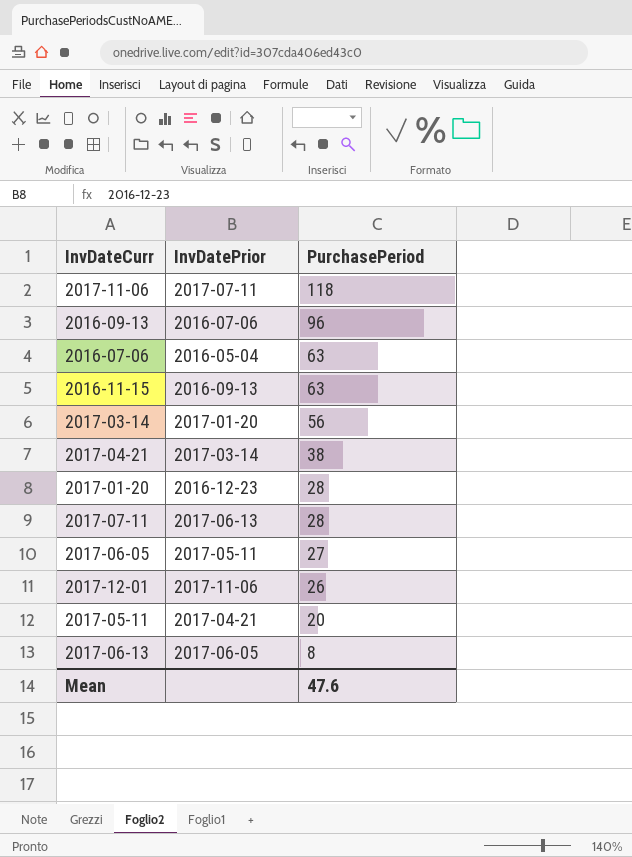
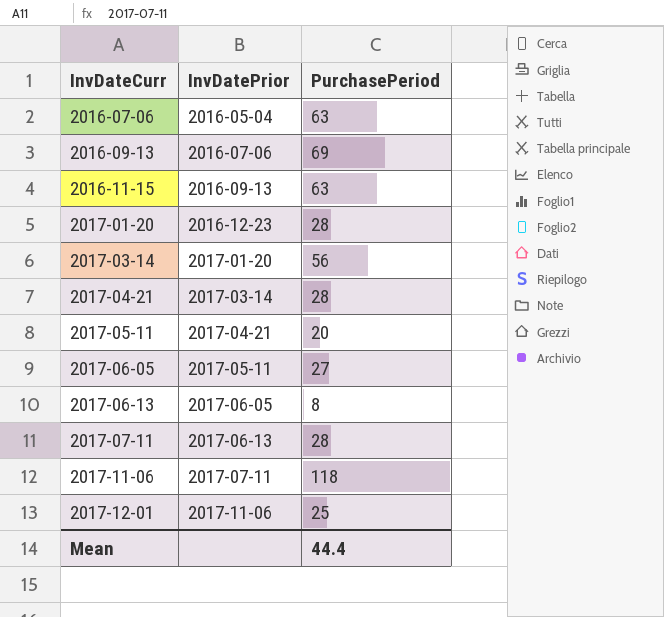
row order: PurchasePeriod descending -> InvDateCurr ascending
2016-09-13 | PurchasePeriod: 96 -> 69
2017-04-21 | PurchasePeriod: 38 -> 28
2017-12-01 | PurchasePeriod: 26 -> 25
Mean | PurchasePeriod: 47.6 -> 44.4

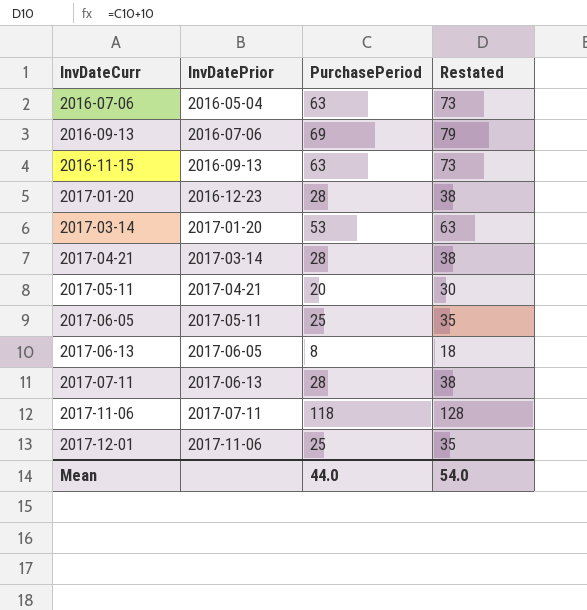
column Restated | formula: none -> [PurchasePeriod] + 10
2017-03-14 | PurchasePeriod: 56 -> 53
2017-06-05 | PurchasePeriod: 27 -> 25
Mean | PurchasePeriod: 44.4 -> 44.0

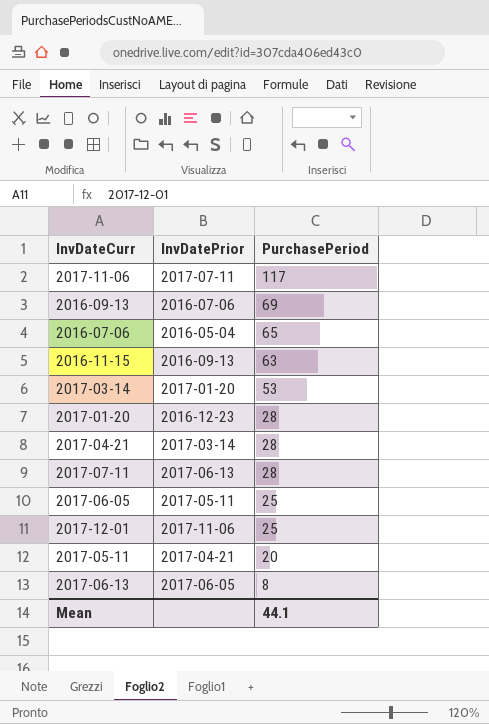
row order: InvDateCurr ascending -> PurchasePeriod descending
column Restated | formula: [PurchasePeriod] + 10 -> none
2017-11-06 | PurchasePeriod: 118 -> 117
2016-07-06 | PurchasePeriod: 63 -> 65
Mean | PurchasePeriod: 44.0 -> 44.1

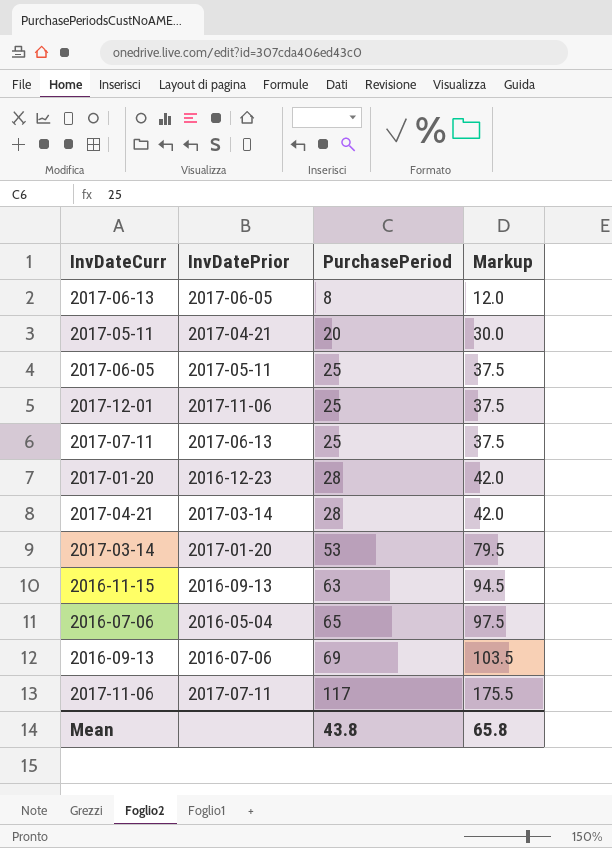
row order: PurchasePeriod descending -> PurchasePeriod ascending
column Markup | formula: none -> [PurchasePeriod] * 1.5
2017-07-11 | PurchasePeriod: 28 -> 25
Mean | PurchasePeriod: 44.1 -> 43.8

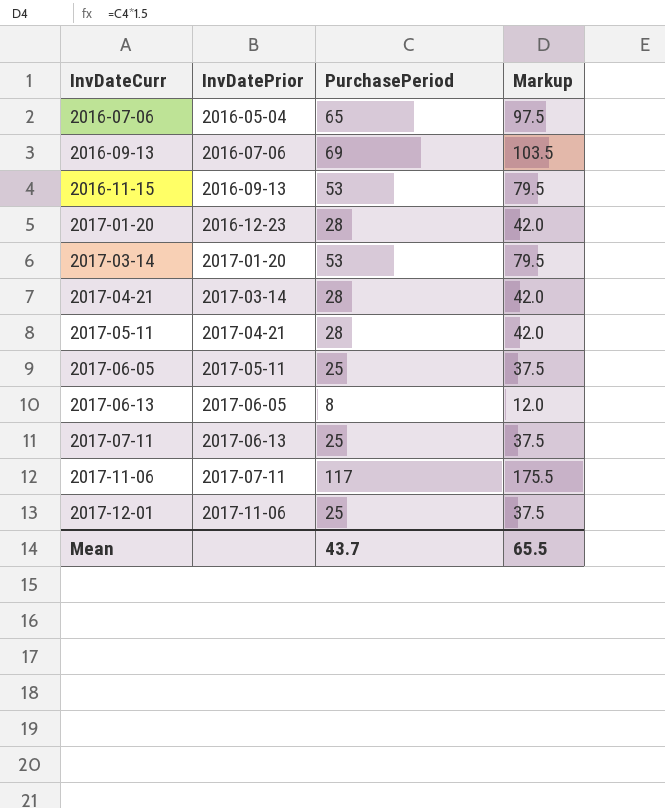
row order: PurchasePeriod ascending -> InvDateCurr ascending
2016-11-15 | PurchasePeriod: 63 -> 53
2016-11-15 | Markup: 94.5 -> 79.5
2017-05-11 | PurchasePeriod: 20 -> 28
2017-05-11 | Markup: 30.0 -> 42.0
Mean | PurchasePeriod: 43.8 -> 43.7
Mean | Markup: 65.8 -> 65.5

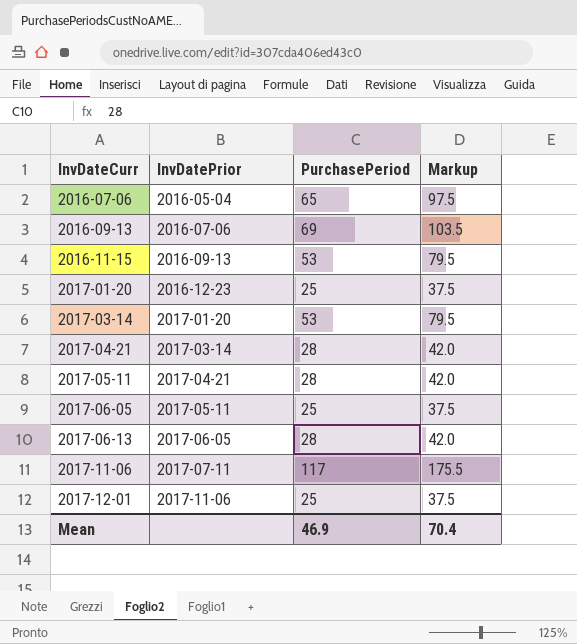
row 2017-07-11: 2017-06-13 | 25 | 37.5 -> none
2017-01-20 | PurchasePeriod: 28 -> 25
2017-01-20 | Markup: 42.0 -> 37.5
2017-06-13 | PurchasePeriod: 8 -> 28
2017-06-13 | Markup: 12.0 -> 42.0
Mean | PurchasePeriod: 43.7 -> 46.9
Mean | Markup: 65.5 -> 70.4

